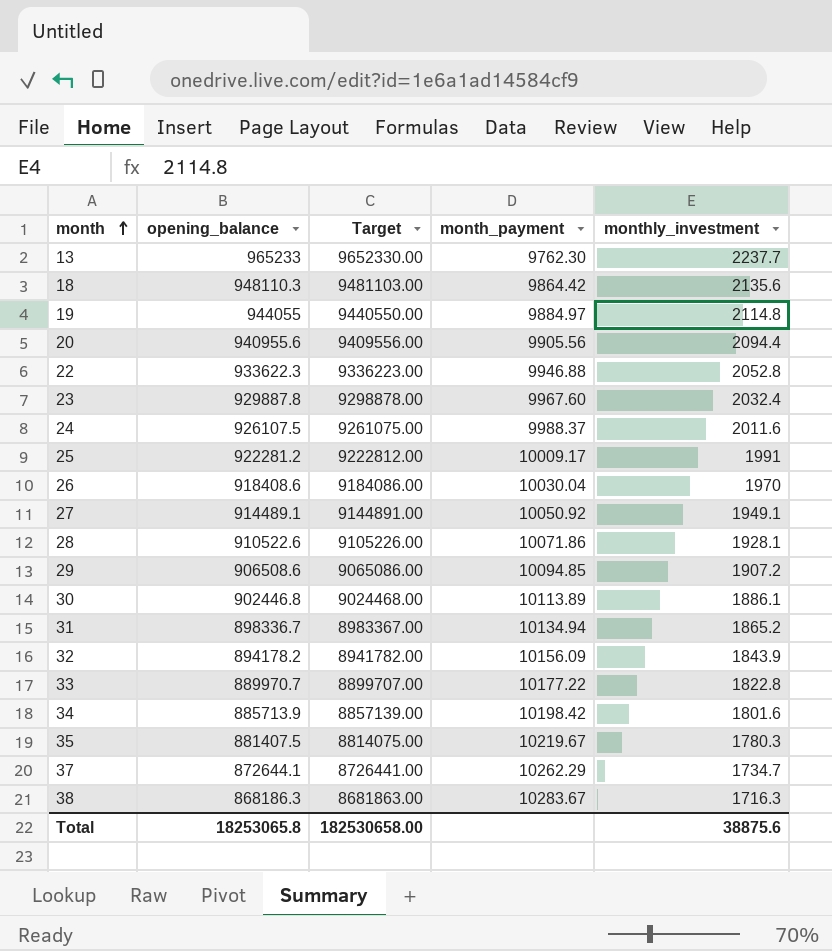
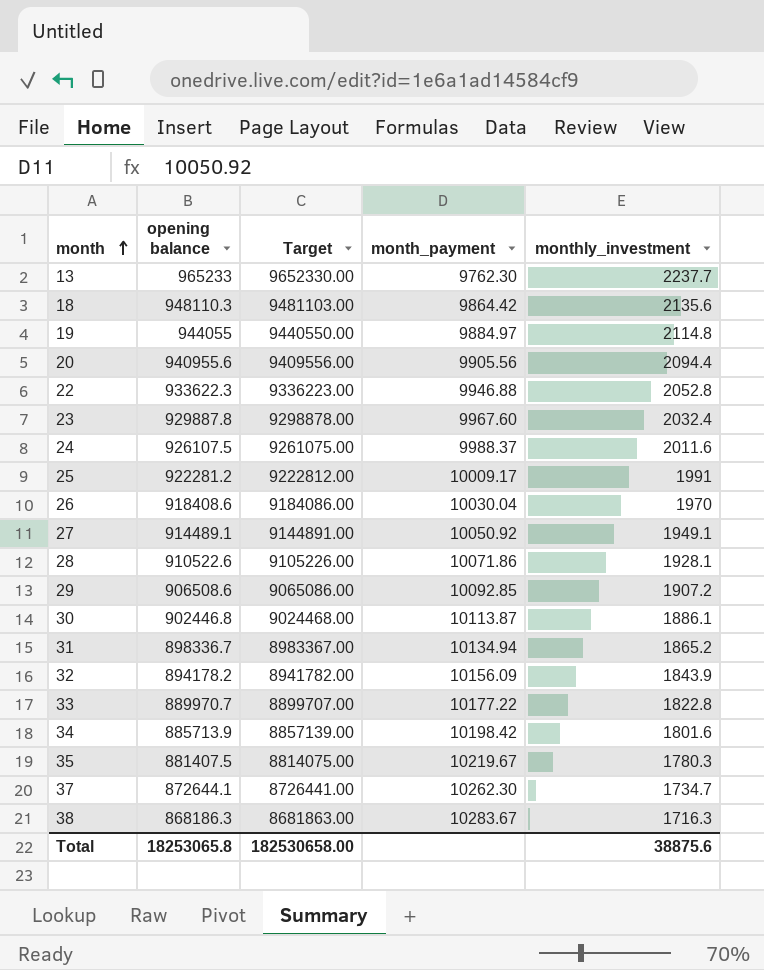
column name: opening_balance -> opening balance
29 | month_payment: 10094.85 -> 10092.85
30 | month_payment: 10113.89 -> 10113.87
37 | month_payment: 10262.29 -> 10262.30

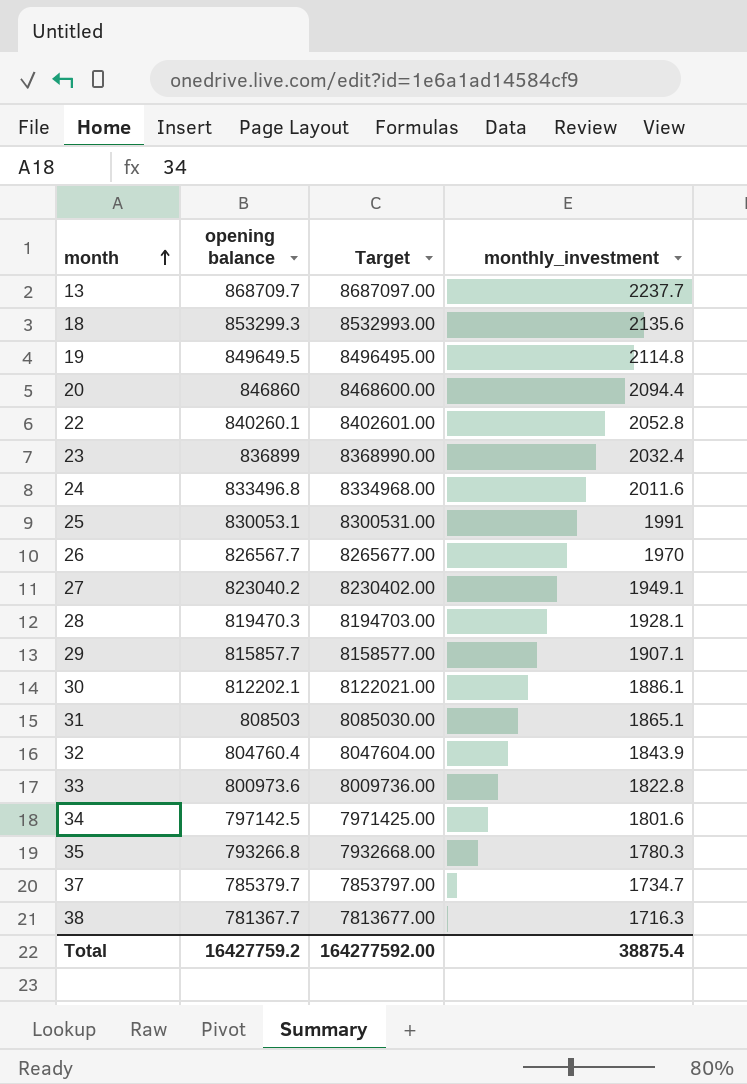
column month_payment | position: 4 -> none
13 | opening balance: 965233 -> 868709.7
13 | Target: 9652330.00 -> 8687097.00
18 | opening balance: 948110.3 -> 853299.3
18 | Target: 9481103.00 -> 8532993.00
19 | opening balance: 944055 -> 849649.5
19 | Target: 9440550.00 -> 8496495.00
20 | opening balance: 940955.6 -> 846860
20 | Target: 9409556.00 -> 8468600.00
22 | opening balance: 933622.3 -> 840260.1
22 | Target: 9336223.00 -> 8402601.00
23 | opening balance: 929887.8 -> 836899
23 | Target: 9298878.00 -> 8368990.00
24 | opening balance: 926107.5 -> 833496.8
24 | Target: 9261075.00 -> 8334968.00
25 | opening balance: 922281.2 -> 830053.1
25 | Target: 9222812.00 -> 8300531.00
26 | opening balance: 918408.6 -> 826567.7
26 | Target: 9184086.00 -> 8265677.00
27 | opening balance: 914489.1 -> 823040.2
27 | Target: 9144891.00 -> 8230402.00
28 | opening balance: 910522.6 -> 819470.3
28 | Target: 9105226.00 -> 8194703.00
29 | opening balance: 906508.6 -> 815857.7
29 | Target: 9065086.00 -> 8158577.00
29 | monthly_investment: 1907.2 -> 1907.1
30 | opening balance: 902446.8 -> 812202.1
30 | Target: 9024468.00 -> 8122021.00
31 | opening balance: 898336.7 -> 808503
31 | Target: 8983367.00 -> 8085030.00
31 | monthly_investment: 1865.2 -> 1865.1
32 | opening balance: 894178.2 -> 804760.4
32 | Target: 8941782.00 -> 8047604.00
33 | opening balance: 889970.7 -> 800973.6
33 | Target: 8899707.00 -> 8009736.00
34 | opening balance: 885713.9 -> 797142.5
34 | Target: 8857139.00 -> 7971425.00
35 | opening balance: 881407.5 -> 793266.8
35 | Target: 8814075.00 -> 7932668.00
37 | opening balance: 872644.1 -> 785379.7
37 | Target: 8726441.00 -> 7853797.00
38 | opening balance: 868186.3 -> 781367.7
38 | Target: 8681863.00 -> 7813677.00
Total | opening balance: 18253065.8 -> 16427759.2
Total | Target: 182530658.00 -> 164277592.00
Total | monthly_investment: 38875.6 -> 38875.4

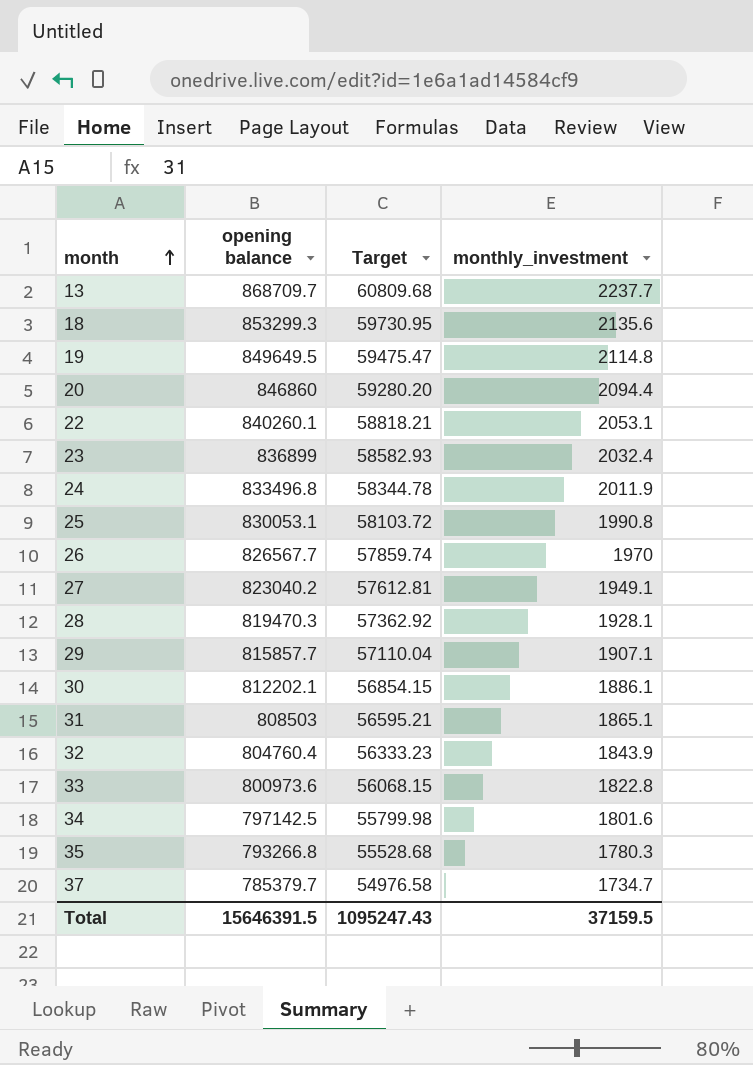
column Target | formula: [opening balance] * 10 -> [opening balance] * 0.07
row 38: 781367.7 | 7813677.00 | 1716.3 -> none
22 | monthly_investment: 2052.8 -> 2053.1
24 | monthly_investment: 2011.6 -> 2011.9
25 | monthly_investment: 1991 -> 1990.8
Total | opening balance: 16427759.2 -> 15646391.5
Total | Target: 164277592.00 -> 1095247.43
Total | monthly_investment: 38875.4 -> 37159.5

